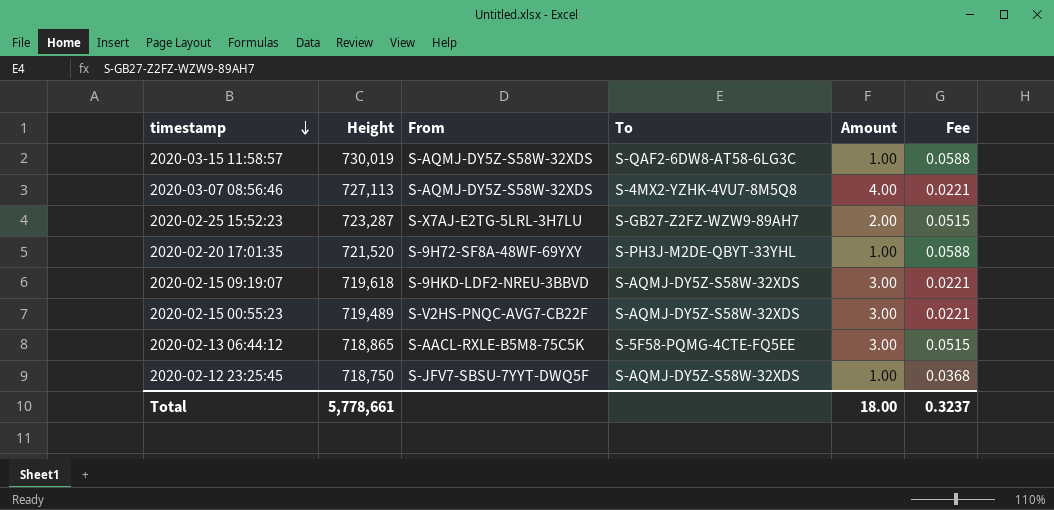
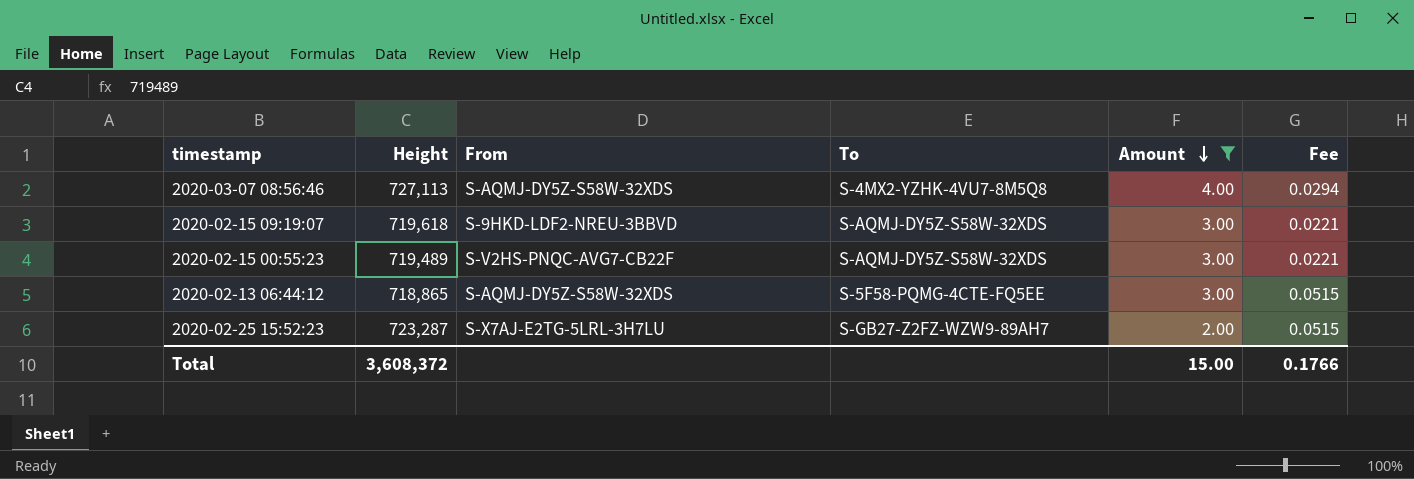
filter: none -> Amount != 1.00
row order: timestamp descending -> Amount descending
2020-03-07 08:56:46 | Fee: 0.0221 -> 0.0294
2020-02-13 06:44:12 | From: S-AACL-RXLE-B5M8-75C5K -> S-AQMJ-DY5Z-S58W-32XDS
Total | Height: 5,778,661 -> 3,608,372
Total | Amount: 18.00 -> 15.00
Total | Fee: 0.3237 -> 0.1766

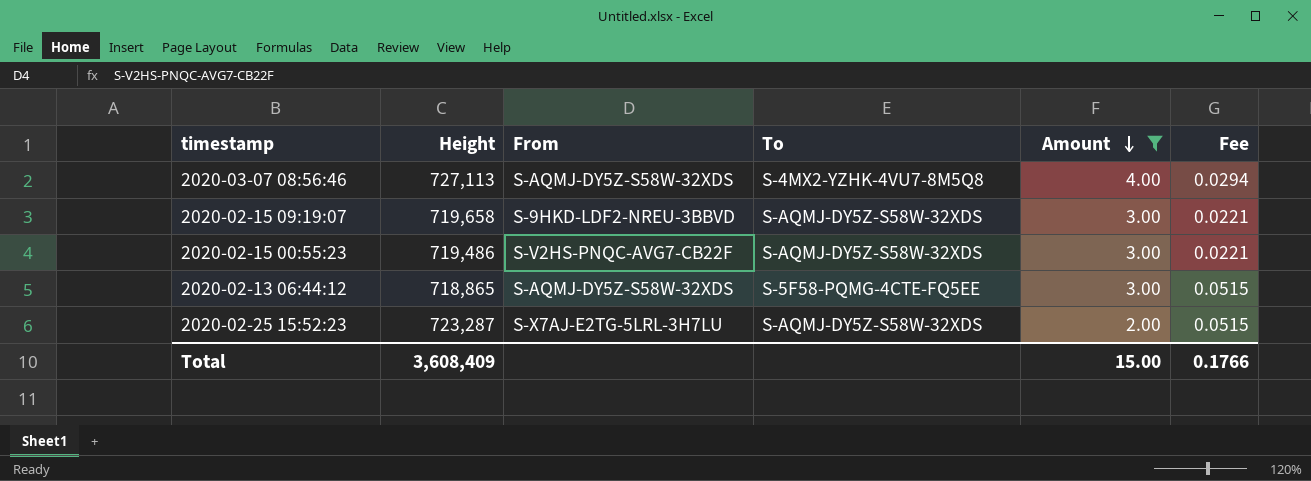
2020-02-15 09:19:07 | Height: 719,618 -> 719,658
2020-02-15 00:55:23 | Height: 719,489 -> 719,486
2020-02-25 15:52:23 | To: S-GB27-Z2FZ-WZW9-89AH7 -> S-AQMJ-DY5Z-S58W-32XDS
Total | Height: 3,608,372 -> 3,608,409

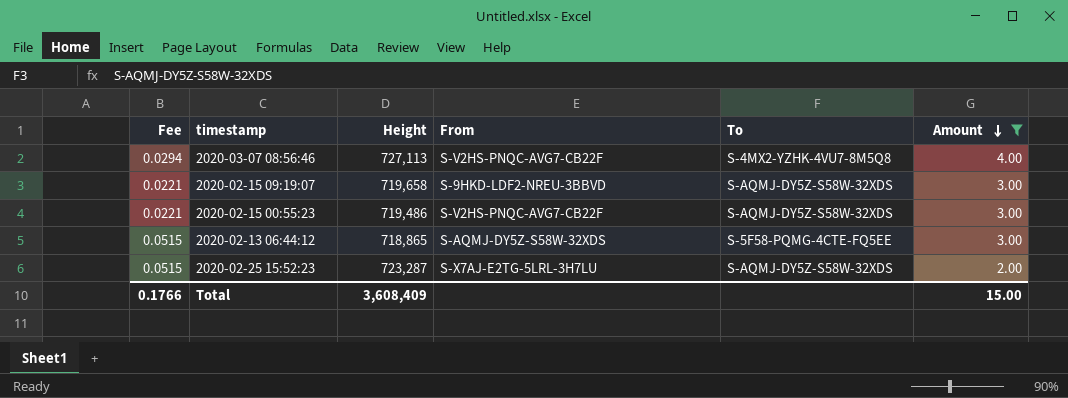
column Fee | position: 6 -> 1
2020-03-07 08:56:46 | From: S-AQMJ-DY5Z-S58W-32XDS -> S-V2HS-PNQC-AVG7-CB22F

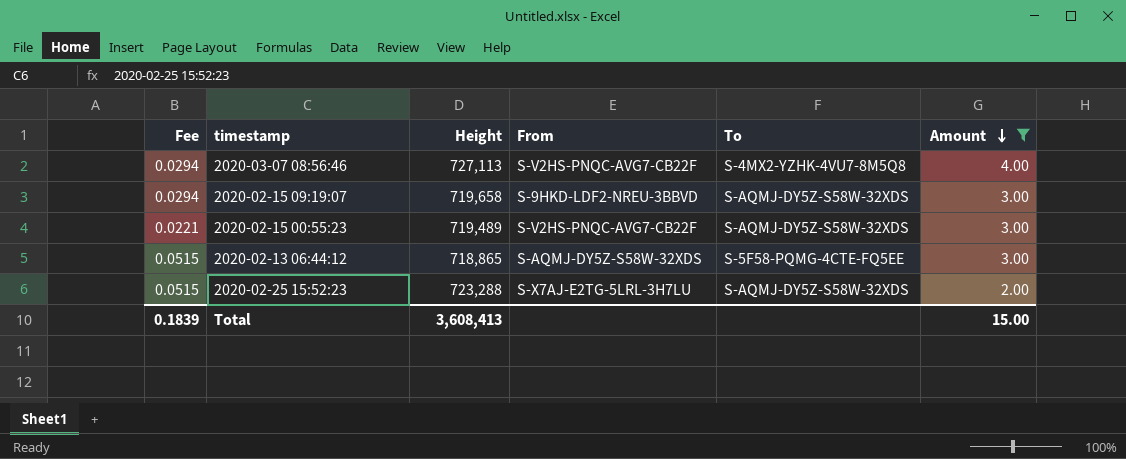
2020-02-15 09:19:07 | Fee: 0.0221 -> 0.0294
2020-02-15 00:55:23 | Height: 719,486 -> 719,489
2020-02-25 15:52:23 | Height: 723,287 -> 723,288
Total | Fee: 0.1766 -> 0.1839
Total | Height: 3,608,409 -> 3,608,413

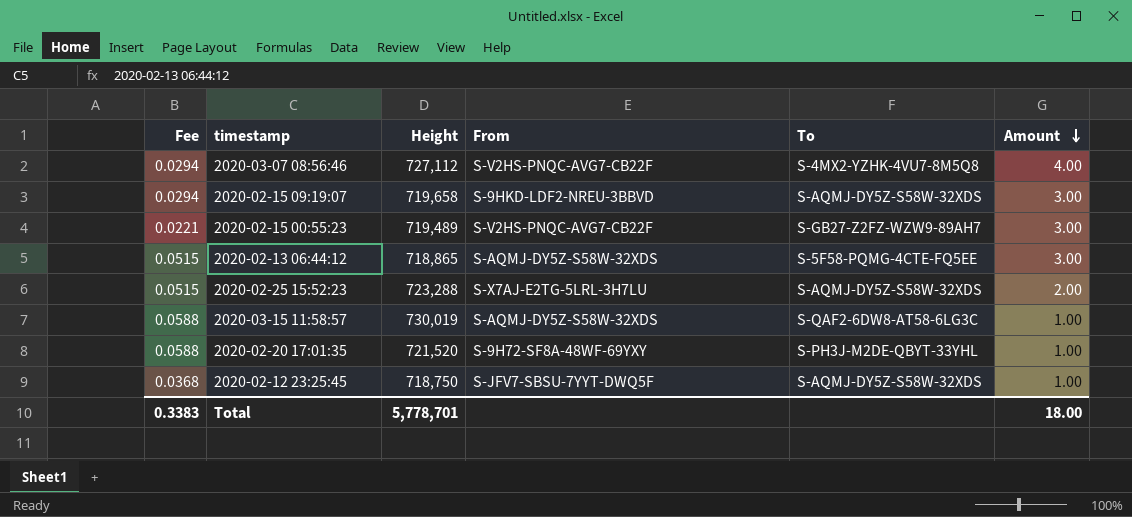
filter: Amount != 1.00 -> none
2020-03-07 08:56:46 | Height: 727,113 -> 727,112
2020-02-15 00:55:23 | To: S-AQMJ-DY5Z-S58W-32XDS -> S-GB27-Z2FZ-WZW9-89AH7
Total | Fee: 0.1839 -> 0.3383
Total | Height: 3,608,413 -> 5,778,701
Total | Amount: 15.00 -> 18.00

